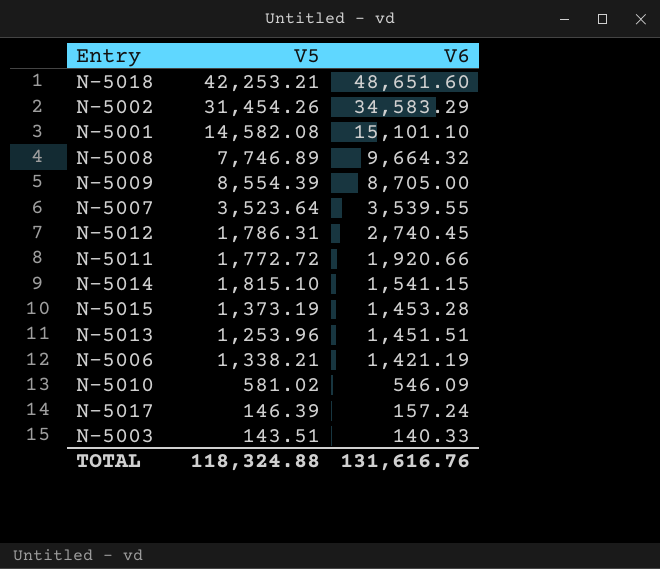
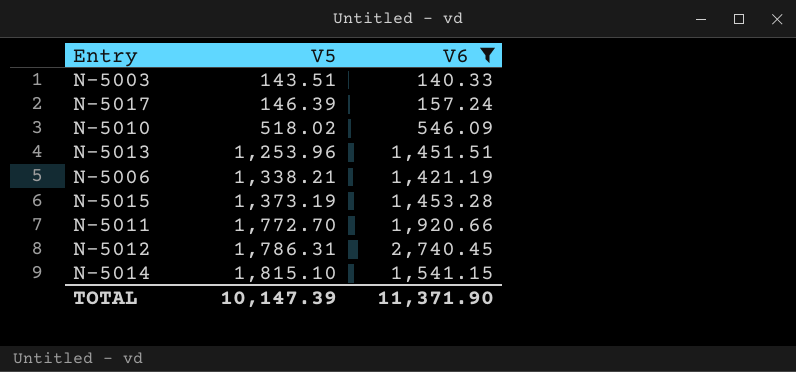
filter: none -> V6 <= 2,740.45
row order: V6 descending -> V5 ascending
N-5010 | V5: 581.02 -> 518.02
N-5011 | V5: 1,772.72 -> 1,772.70
TOTAL | V5: 118,324.88 -> 10,147.39
TOTAL | V6: 131,616.76 -> 11,371.90

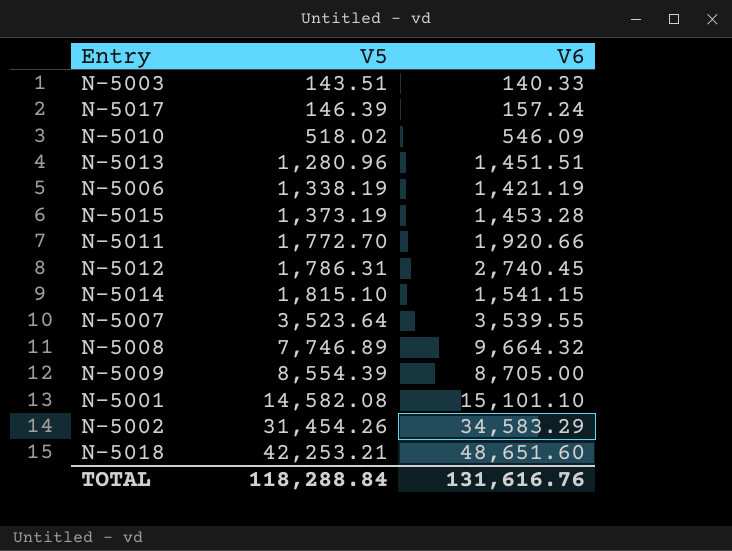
filter: V6 <= 2,740.45 -> none
N-5013 | V5: 1,253.96 -> 1,280.96
N-5006 | V5: 1,338.21 -> 1,338.19
TOTAL | V5: 10,147.39 -> 118,288.84
TOTAL | V6: 11,371.90 -> 131,616.76

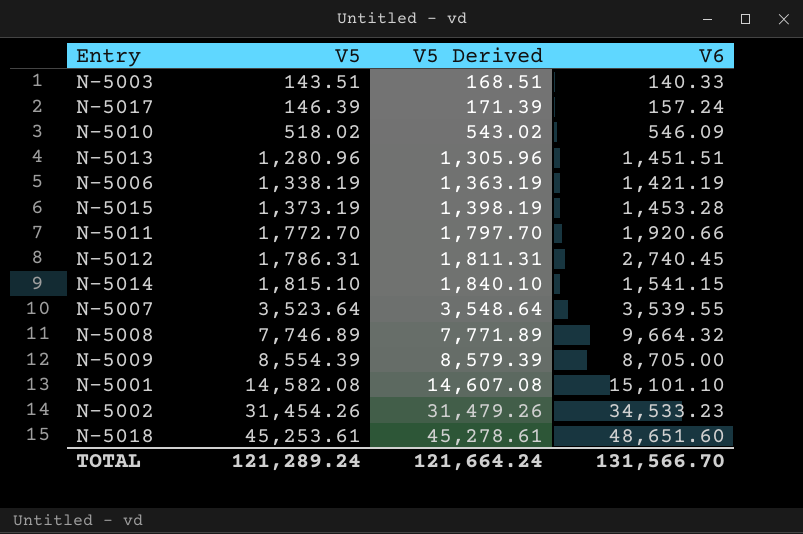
column V5 Derived | formula: none -> [V5] + 25
N-5002 | V6: 34,583.29 -> 34,533.23
N-5018 | V5: 42,253.21 -> 45,253.61
TOTAL | V5: 118,288.84 -> 121,289.24
TOTAL | V6: 131,616.76 -> 131,566.70

